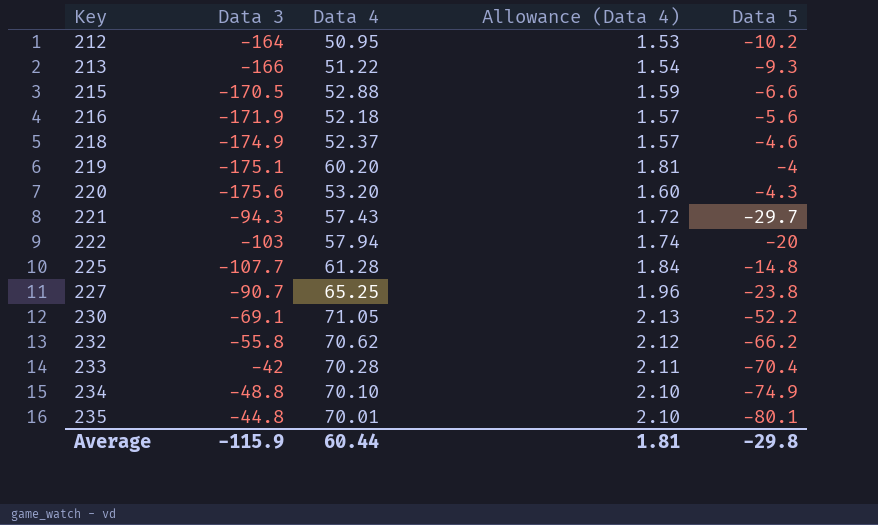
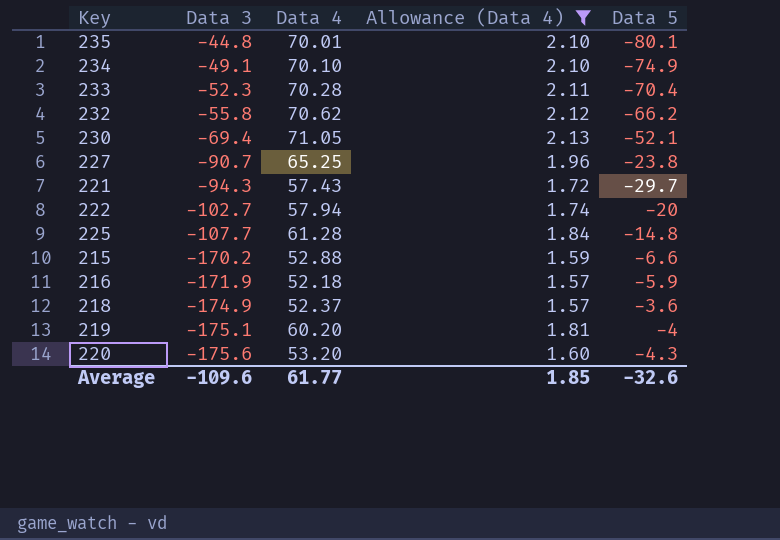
filter: none -> Allowance (Data 4) >= 1.57
row order: Key ascending -> Data 3 descending
234 | Data 3: -48.8 -> -49.1
233 | Data 3: -42 -> -52.3
230 | Data 3: -69.1 -> -69.4
230 | Data 5: -52.2 -> -52.1
222 | Data 3: -103 -> -102.7
215 | Data 3: -170.5 -> -170.2
216 | Data 5: -5.6 -> -5.9
218 | Data 5: -4.6 -> -3.6
Average | Data 3: -115.9 -> -109.6
Average | Data 4: 60.44 -> 61.77
Average | Allowance (Data 4): 1.81 -> 1.85
Average | Data 5: -29.8 -> -32.6

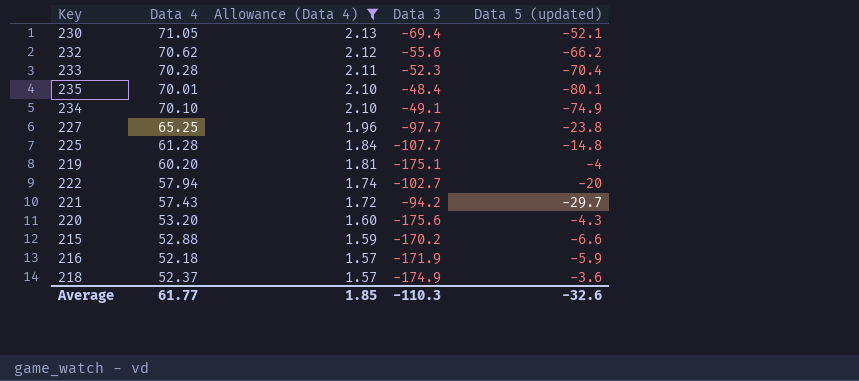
row order: Data 3 descending -> Allowance (Data 4) descending
column Data 3 | position: 2 -> 4
column name: Data 5 -> Data 5 (updated)
232 | Data 3: -55.8 -> -55.6
235 | Data 3: -44.8 -> -48.4
227 | Data 3: -90.7 -> -97.7
221 | Data 3: -94.3 -> -94.2
Average | Data 3: -109.6 -> -110.3

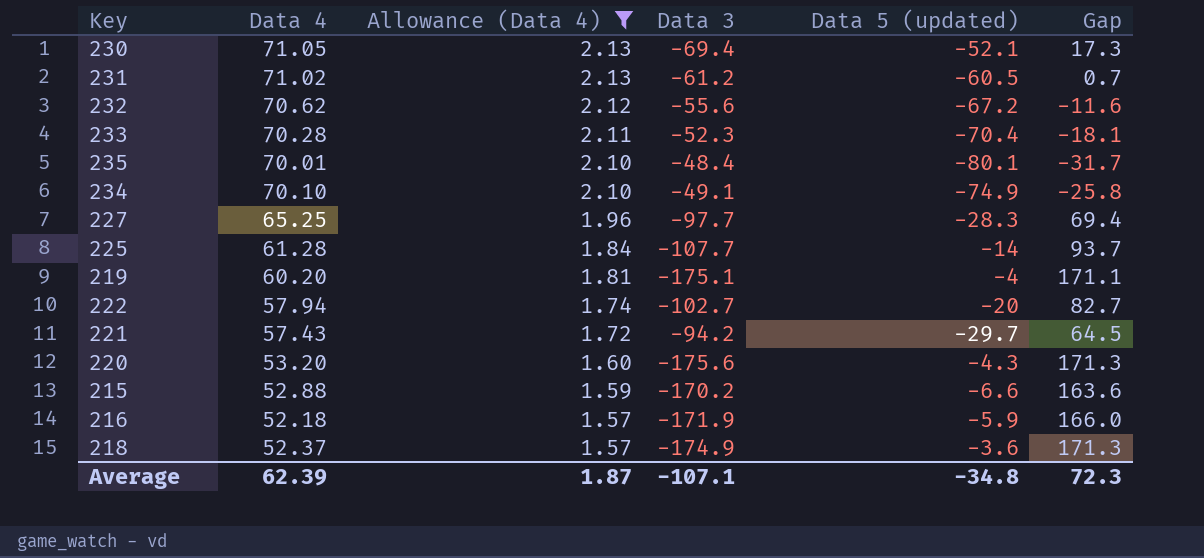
column Gap | formula: none -> [Data 5 (updated)] - [Data 3]
row 231: none -> 71.02 | 2.13 | -61.2 | -60.5 | 0.7
232 | Data 5 (updated): -66.2 -> -67.2
227 | Data 5 (updated): -23.8 -> -28.3
225 | Data 5 (updated): -14.8 -> -14
Average | Data 4: 61.77 -> 62.39
Average | Allowance (Data 4): 1.85 -> 1.87
Average | Data 3: -110.3 -> -107.1
Average | Data 5 (updated): -32.6 -> -34.8

